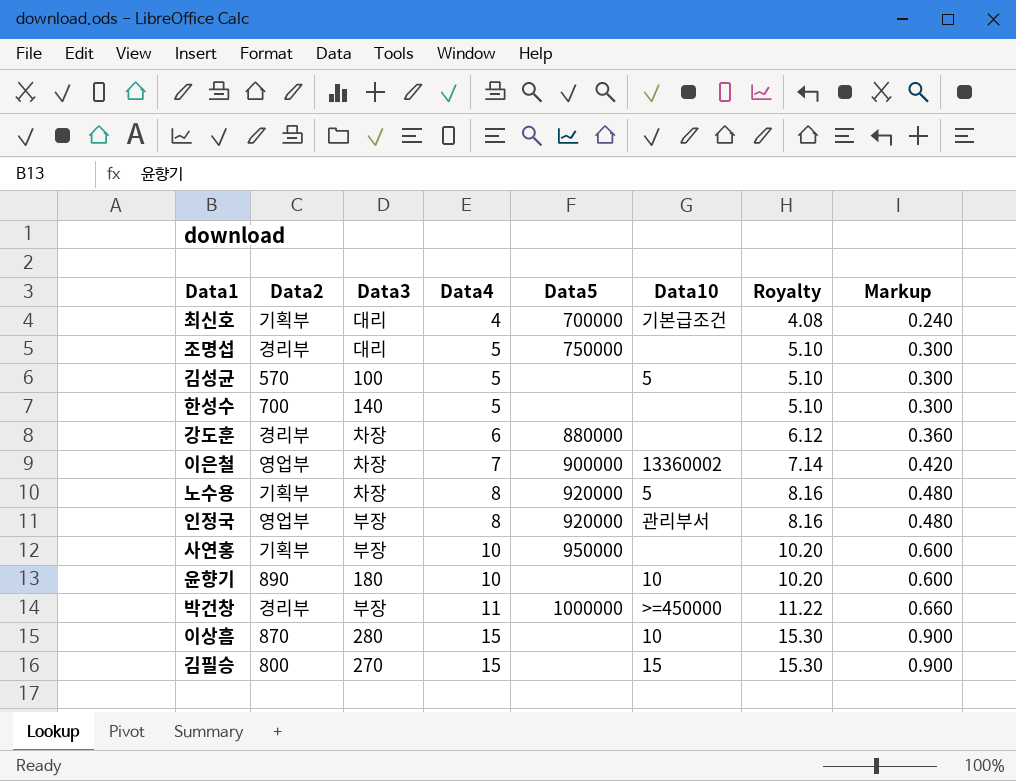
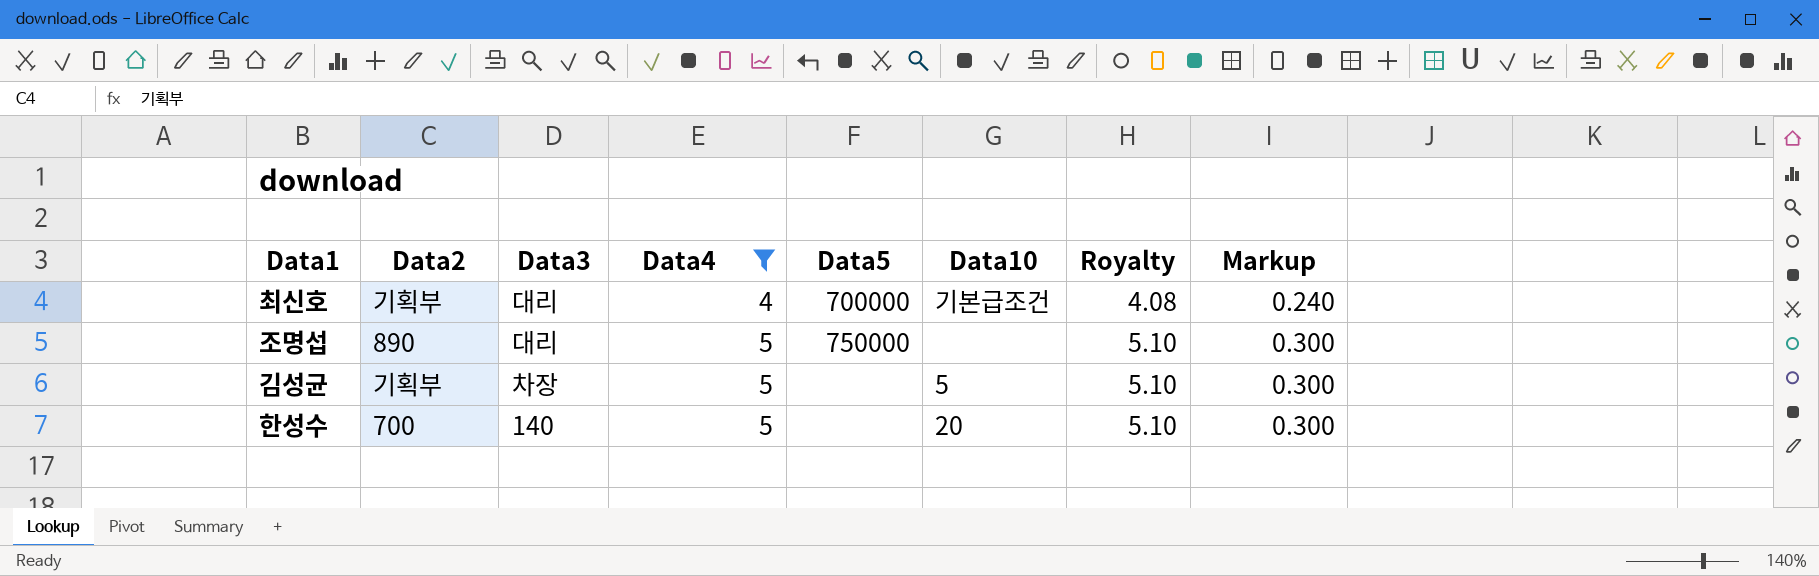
filter: none -> Data4 <= 5
조명섭 | Data2: 경리부 -> 890
김성균 | Data2: 570 -> 기획부
김성균 | Data3: 100 -> 차장
한성수 | Data10: none -> 20

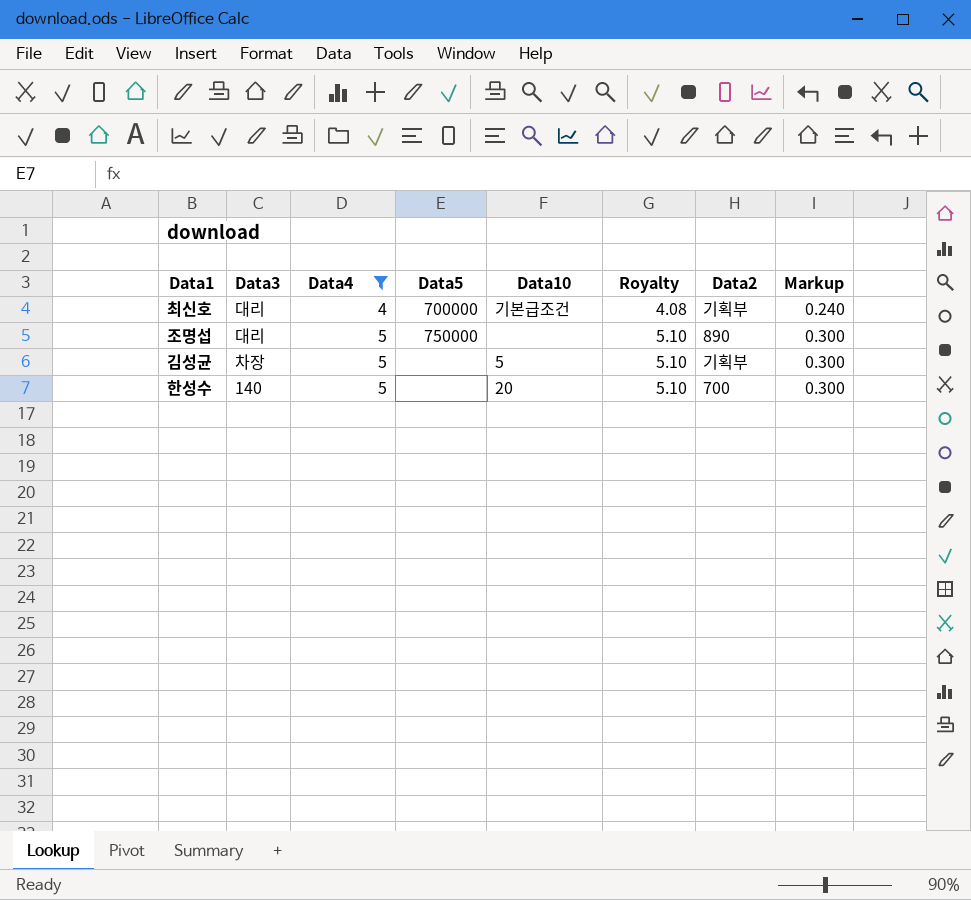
column Data2 | position: 2 -> 7

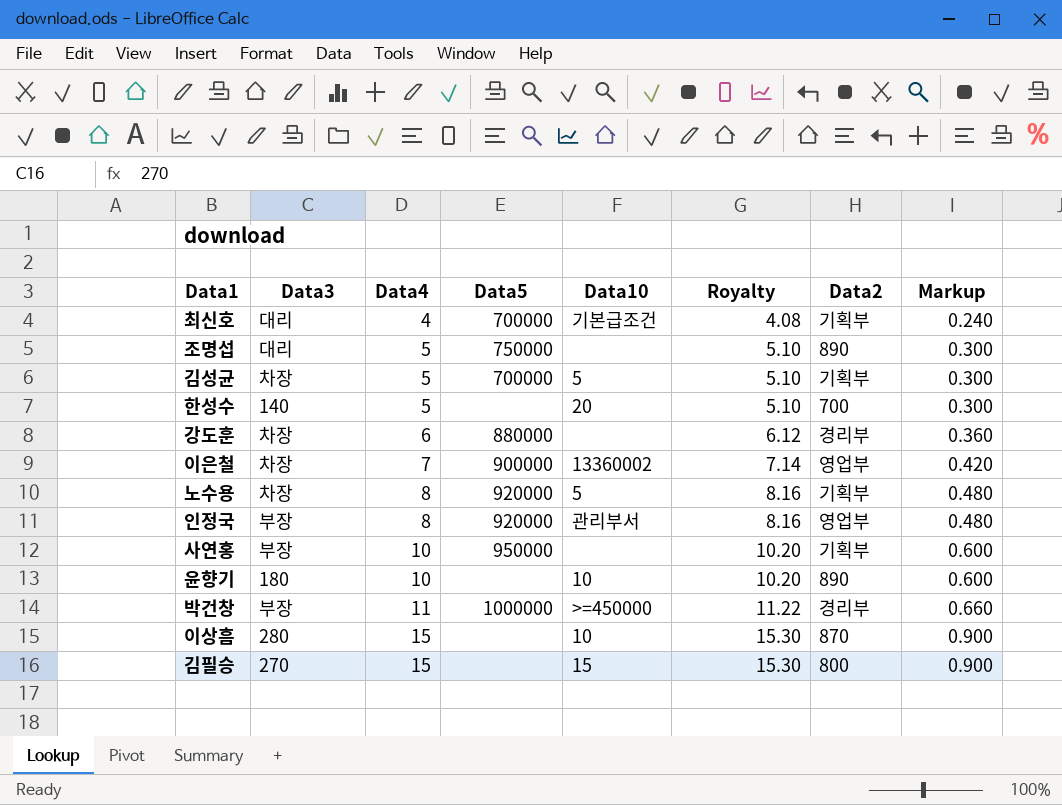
filter: Data4 <= 5 -> none
김성균 | Data5: none -> 700000

